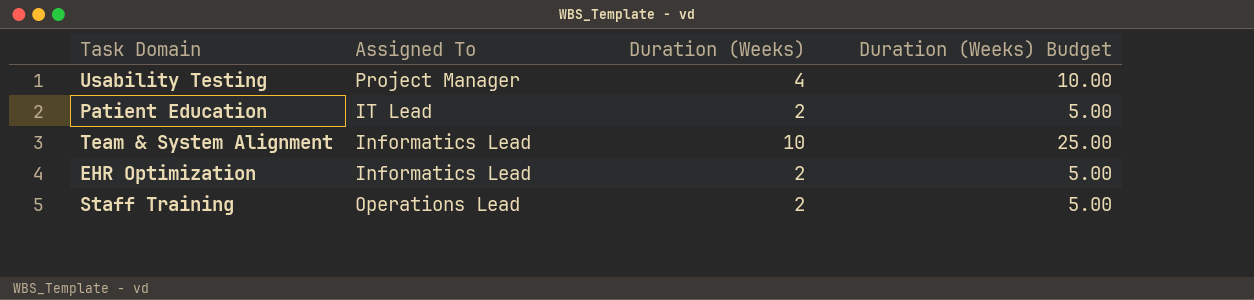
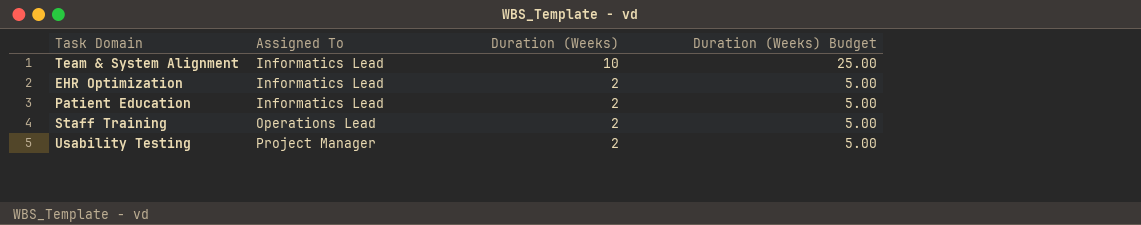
row order: none -> Assigned To ascending
Patient Education | Assigned To: IT Lead -> Informatics Lead
Usability Testing | Duration (Weeks): 4 -> 2
Usability Testing | Duration (Weeks) Budget: 10.00 -> 5.00

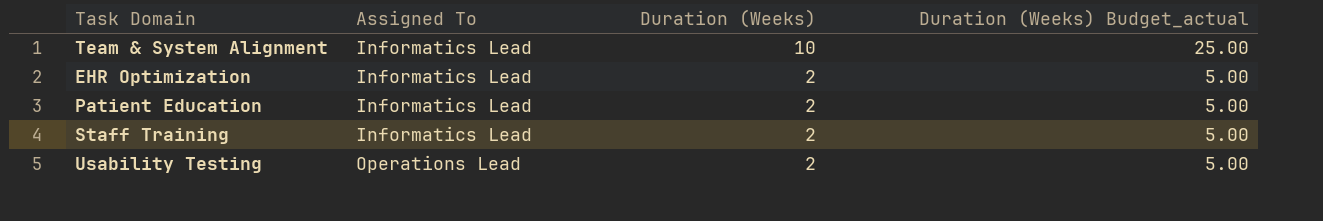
column name: Duration (Weeks) Budget -> Duration (Weeks) Budget_actual
Staff Training | Assigned To: Operations Lead -> Informatics Lead
Usability Testing | Assigned To: Project Manager -> Operations Lead

